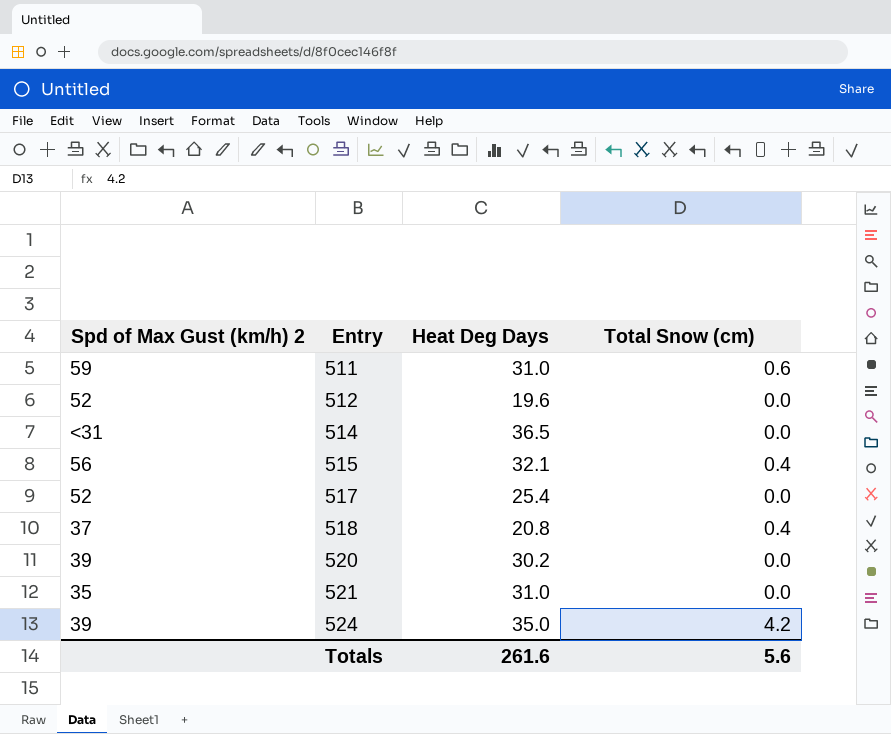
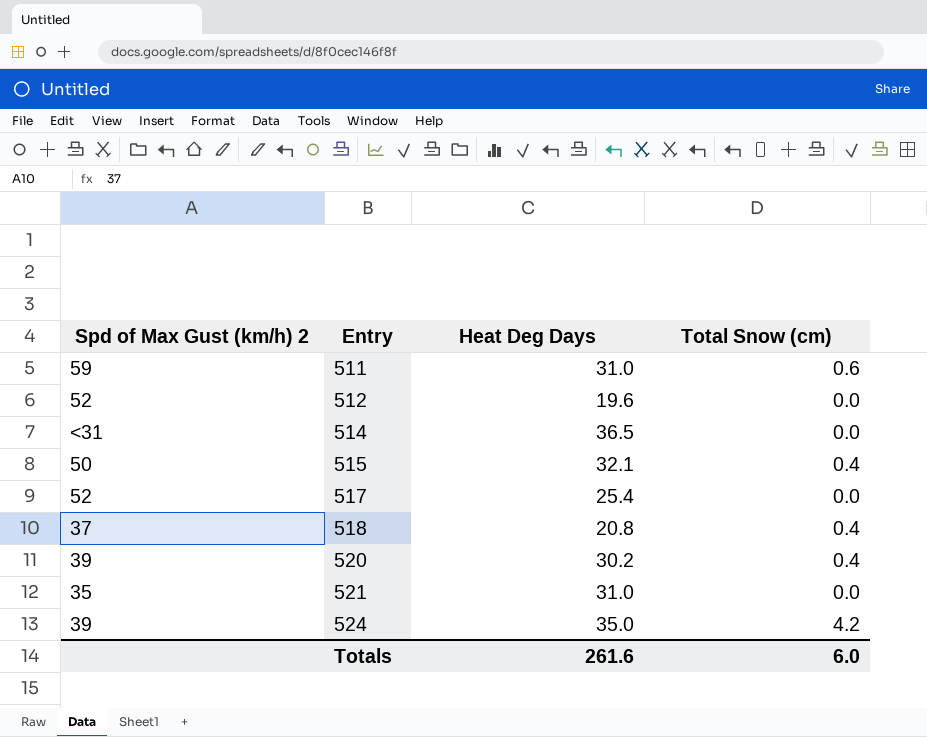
515 | Spd of Max Gust (km/h) 2: 56 -> 50
520 | Total Snow (cm): 0.0 -> 0.4
Totals | Total Snow (cm): 5.6 -> 6.0

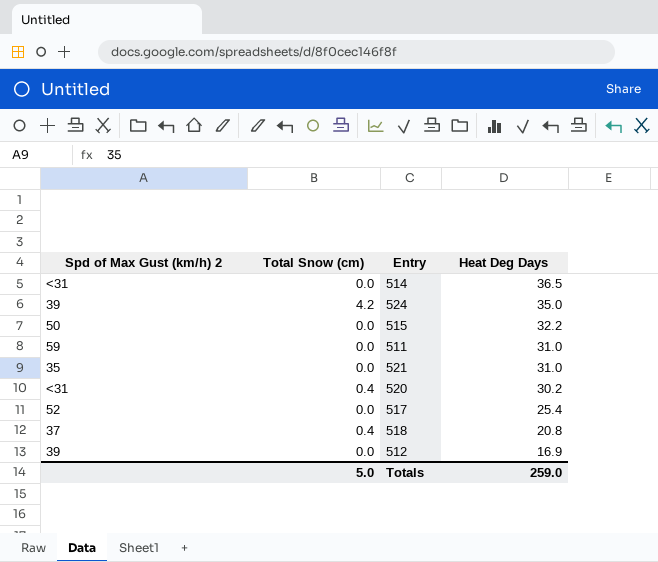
row order: Entry ascending -> Heat Deg Days descending
column Total Snow (cm) | position: 4 -> 2
515 | Total Snow (cm): 0.4 -> 0.0
515 | Heat Deg Days: 32.1 -> 32.2
511 | Total Snow (cm): 0.6 -> 0.0
520 | Spd of Max Gust (km/h) 2: 39 -> <31
512 | Spd of Max Gust (km/h) 2: 52 -> 39
512 | Heat Deg Days: 19.6 -> 16.9
Totals | Total Snow (cm): 6.0 -> 5.0
Totals | Heat Deg Days: 261.6 -> 259.0

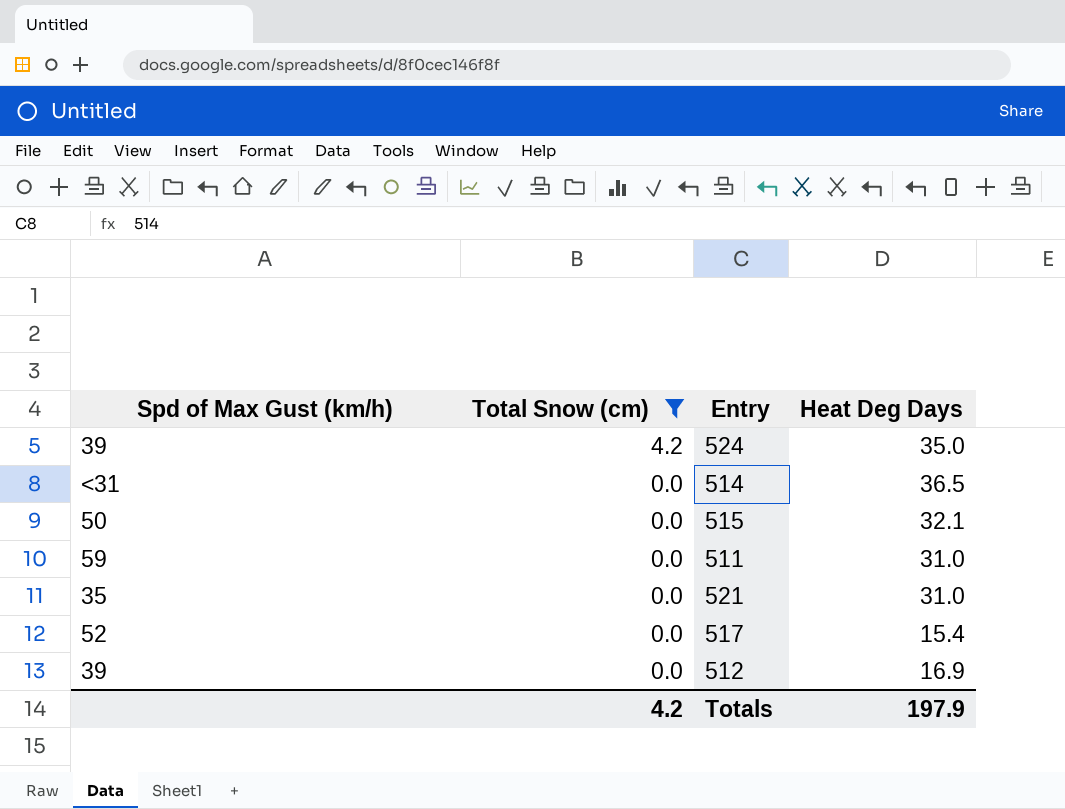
filter: none -> Total Snow (cm) != 0.4
row order: Heat Deg Days descending -> Total Snow (cm) descending
column name: Spd of Max Gust (km/h) 2 -> Spd of Max Gust (km/h)
515 | Heat Deg Days: 32.2 -> 32.1
517 | Heat Deg Days: 25.4 -> 15.4
Totals | Total Snow (cm): 5.0 -> 4.2
Totals | Heat Deg Days: 259.0 -> 197.9

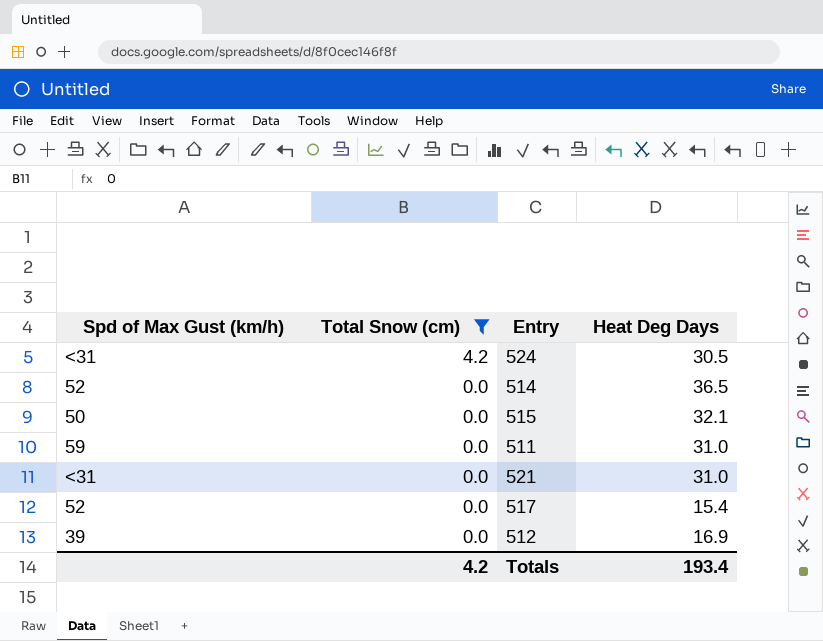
524 | Spd of Max Gust (km/h): 39 -> <31
524 | Heat Deg Days: 35.0 -> 30.5
514 | Spd of Max Gust (km/h): <31 -> 52
521 | Spd of Max Gust (km/h): 35 -> <31
Totals | Heat Deg Days: 197.9 -> 193.4

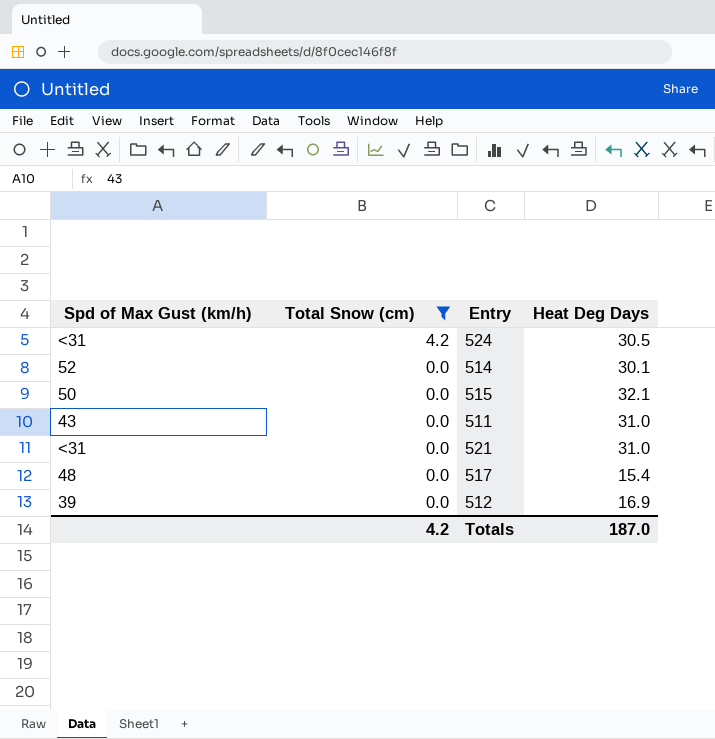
514 | Heat Deg Days: 36.5 -> 30.1
511 | Spd of Max Gust (km/h): 59 -> 43
517 | Spd of Max Gust (km/h): 52 -> 48
Totals | Heat Deg Days: 193.4 -> 187.0

